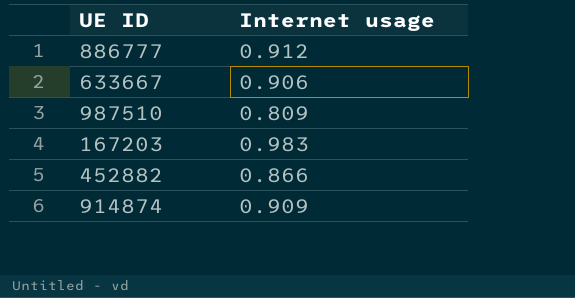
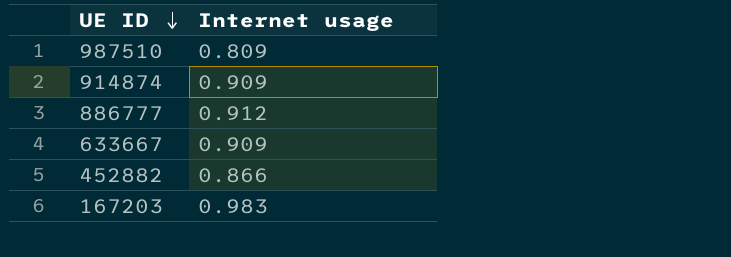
row order: none -> UE ID descending
633667 | Internet usage: 0.906 -> 0.909

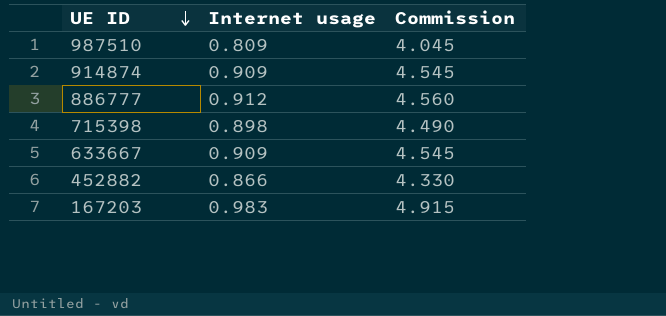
column Commission | formula: none -> [Internet usage] * 5
row 715398: none -> 0.898 | 4.490

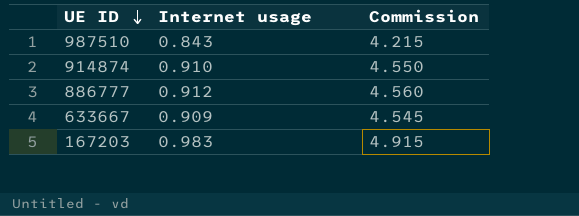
row 715398: 0.898 | 4.490 -> none
row 452882: 0.866 | 4.330 -> none
987510 | Internet usage: 0.809 -> 0.843
987510 | Commission: 4.045 -> 4.215
914874 | Internet usage: 0.909 -> 0.910
914874 | Commission: 4.545 -> 4.550

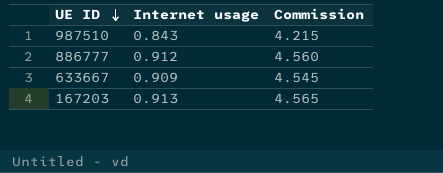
row 914874: 0.910 | 4.550 -> none
167203 | Internet usage: 0.983 -> 0.913
167203 | Commission: 4.915 -> 4.565

